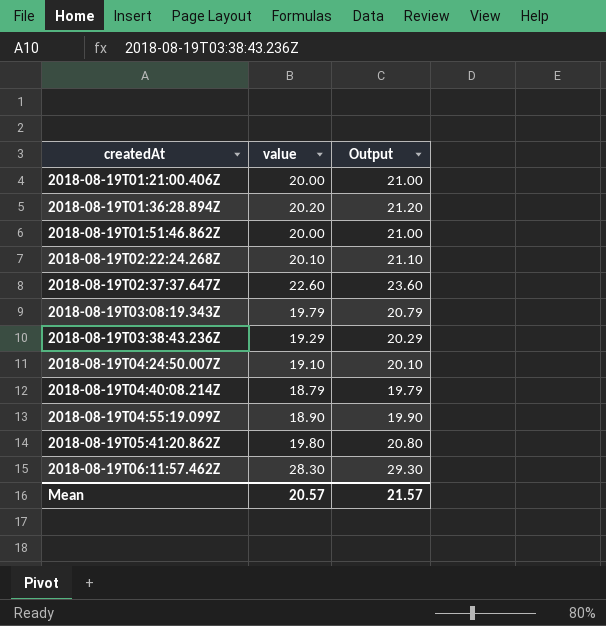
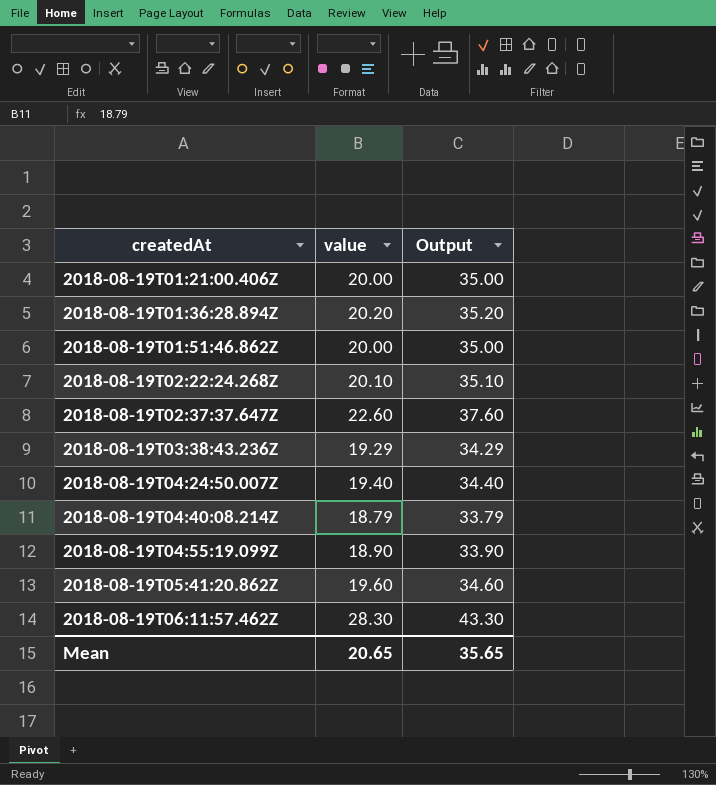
column Output | formula: [value] + 1 -> [value] + 15
row 2018-08-19T03:08:19.343Z: 19.79 | 20.79 -> none
2018-08-19T04:24:50.007Z | value: 19.10 -> 19.40
2018-08-19T05:41:20.862Z | value: 19.80 -> 19.60
Mean | value: 20.57 -> 20.65
Mean | Output: 21.57 -> 35.65

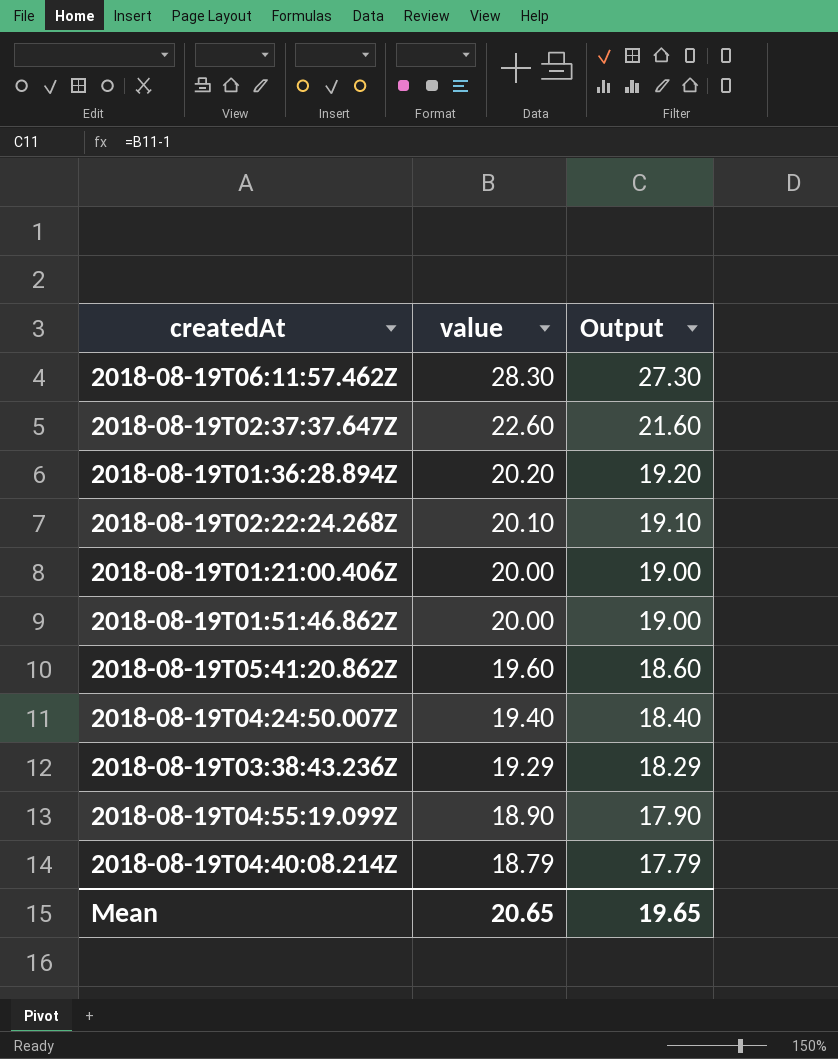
row order: createdAt ascending -> value descending
column Output | formula: [value] + 15 -> [value] - 1
Mean | Output: 35.65 -> 19.65

